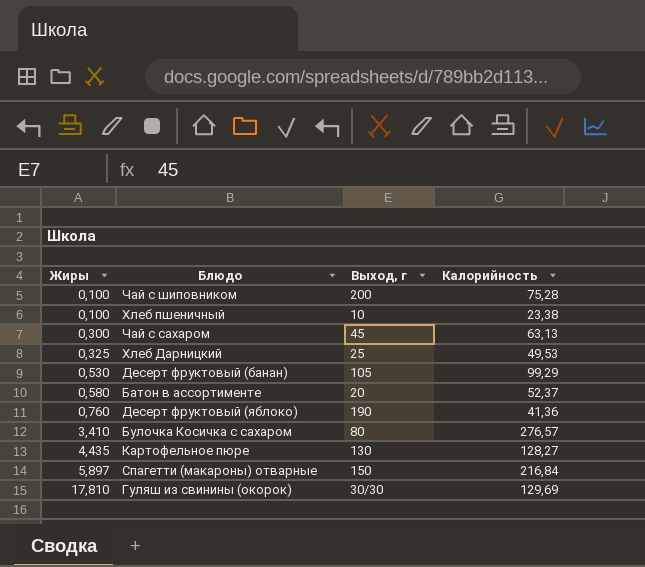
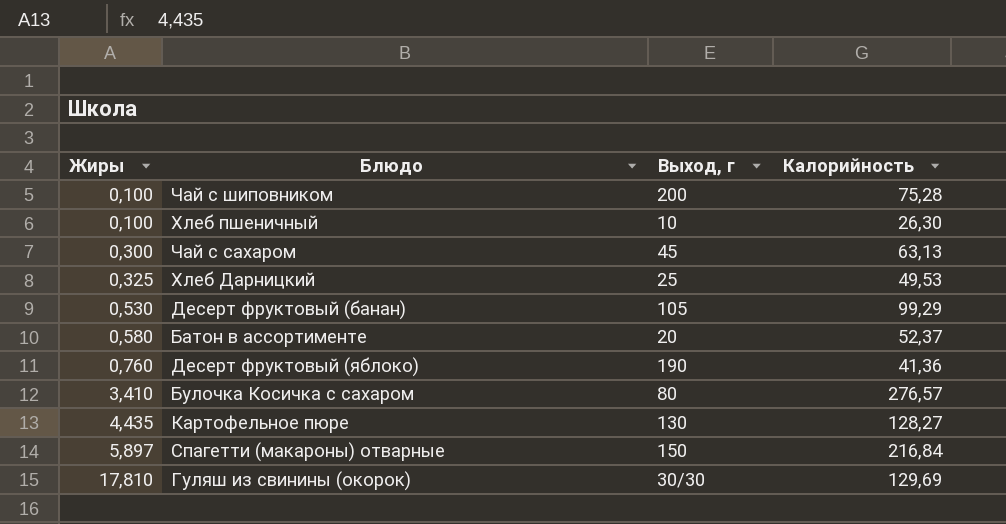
Хлеб пшеничный | Калорийность: 23,38 -> 26,30

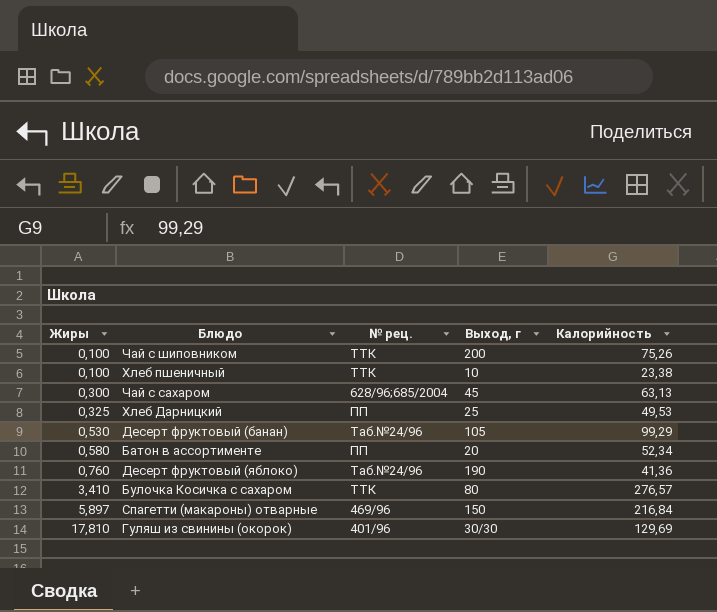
column № рец. | position: none -> 3
row Картофельное пюре: 4,435 | 130 | 128,27 -> none
Чай с шиповником | Калорийность: 75,28 -> 75,26
Хлеб пшеничный | Калорийность: 26,30 -> 23,38
Батон в ассортименте | Калорийность: 52,37 -> 52,34

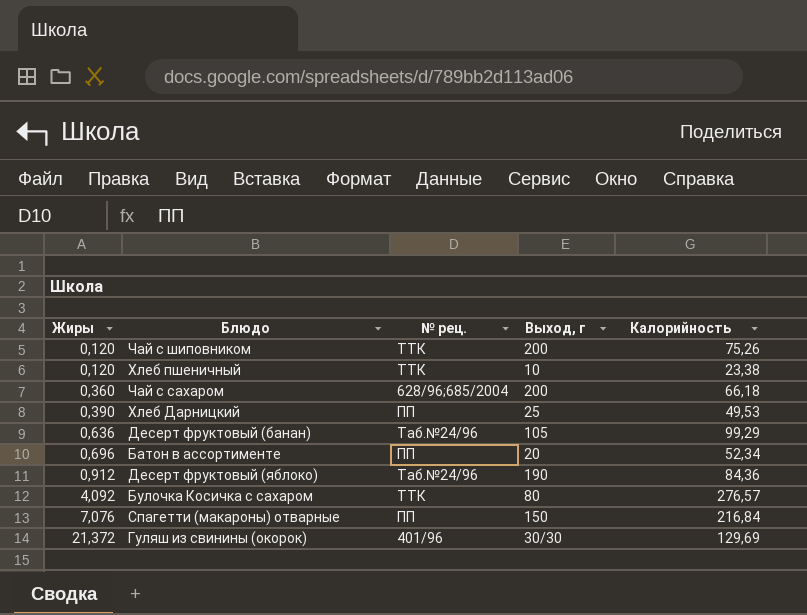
Чай с шиповником | Жиры: 0,100 -> 0,120
Хлеб пшеничный | Жиры: 0,100 -> 0,120
Чай с сахаром | Жиры: 0,300 -> 0,360
Чай с сахаром | Выход, г: 45 -> 200
Чай с сахаром | Калорийность: 63,13 -> 66,18
Хлеб Дарницкий | Жиры: 0,325 -> 0,390
Десерт фруктовый (банан) | Жиры: 0,530 -> 0,636
Батон в ассортименте | Жиры: 0,580 -> 0,696
Десерт фруктовый (яблоко) | Жиры: 0,760 -> 0,912
Десерт фруктовый (яблоко) | Калорийность: 41,36 -> 84,36
Булочка Косичка с сахаром | Жиры: 3,410 -> 4,092
Спагетти (макароны) отварные | Жиры: 5,897 -> 7,076
Спагетти (макароны) отварные | № рец.: 469/96 -> ПП
Гуляш из свинины (окорок) | Жиры: 17,810 -> 21,372

